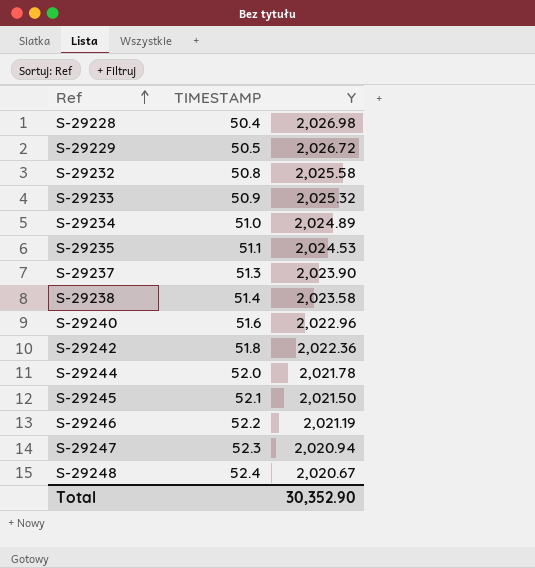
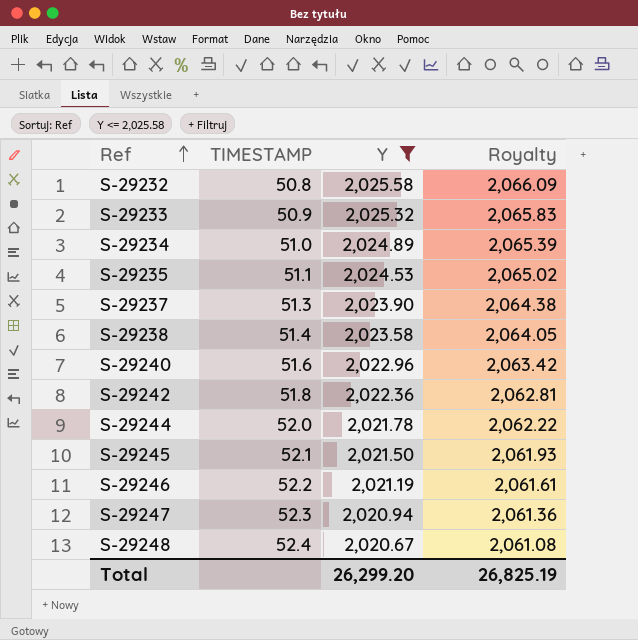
filter: none -> Y <= 2,025.58
column Royalty | formula: none -> [Y] * 1.02
Total | Y: 30,352.90 -> 26,299.20

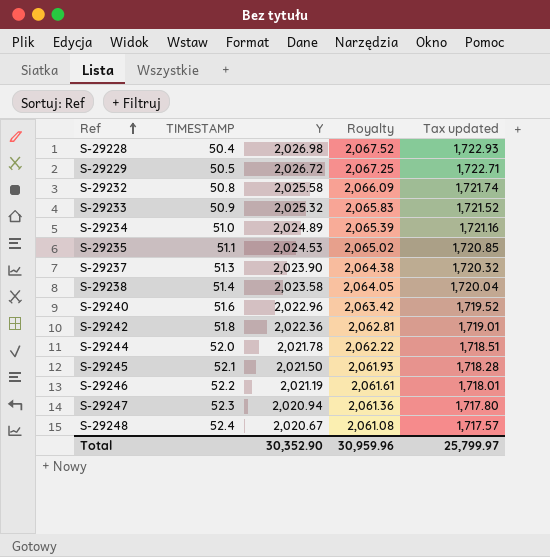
filter: Y <= 2,025.58 -> none
column Tax updated | formula: none -> [Y] * 0.85
Total | Y: 26,299.20 -> 30,352.90
Total | Royalty: 26,825.19 -> 30,959.96

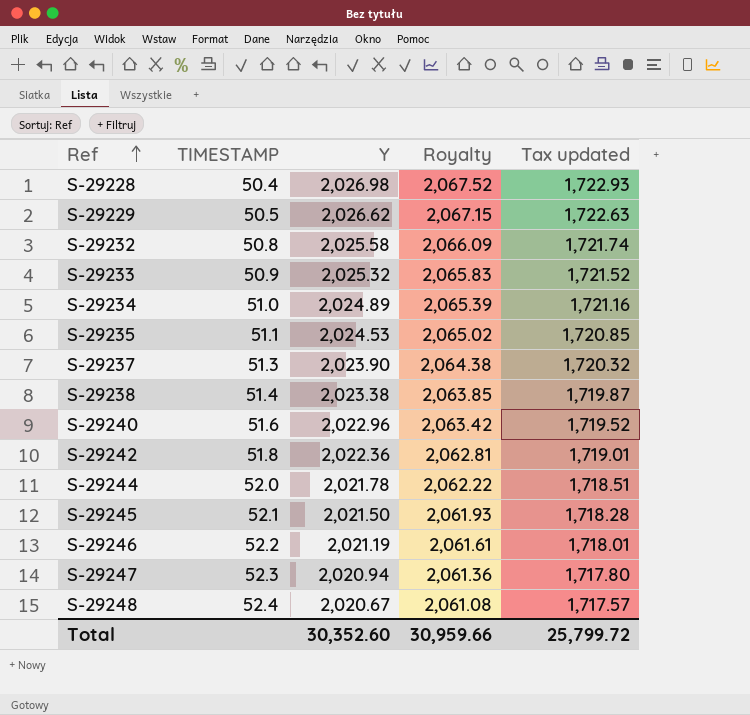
S-29229 | Y: 2,026.72 -> 2,026.62
S-29229 | Royalty: 2,067.25 -> 2,067.15
S-29229 | Tax updated: 1,722.71 -> 1,722.63
S-29238 | Y: 2,023.58 -> 2,023.38
S-29238 | Royalty: 2,064.05 -> 2,063.85
S-29238 | Tax updated: 1,720.04 -> 1,719.87
Total | Y: 30,352.90 -> 30,352.60
Total | Royalty: 30,959.96 -> 30,959.66
Total | Tax updated: 25,799.97 -> 25,799.72

